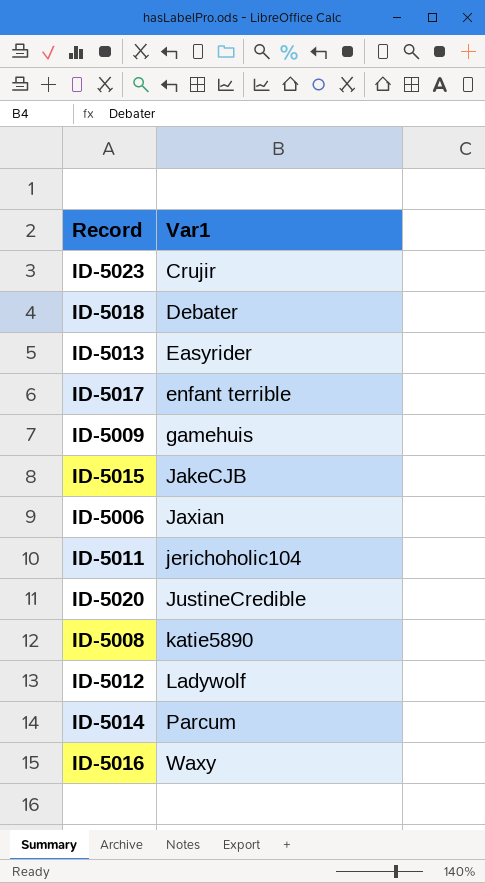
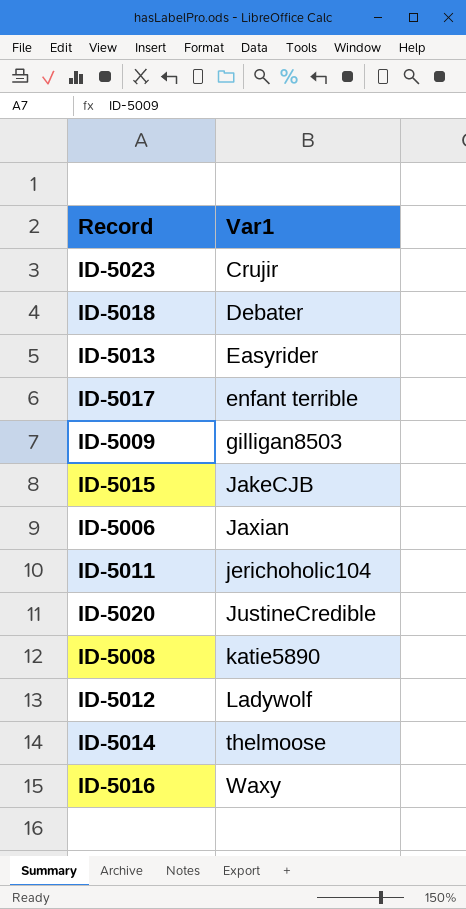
ID-5009 | Var1: gamehuis -> gilligan8503
ID-5014 | Var1: Parcum -> thelmoose

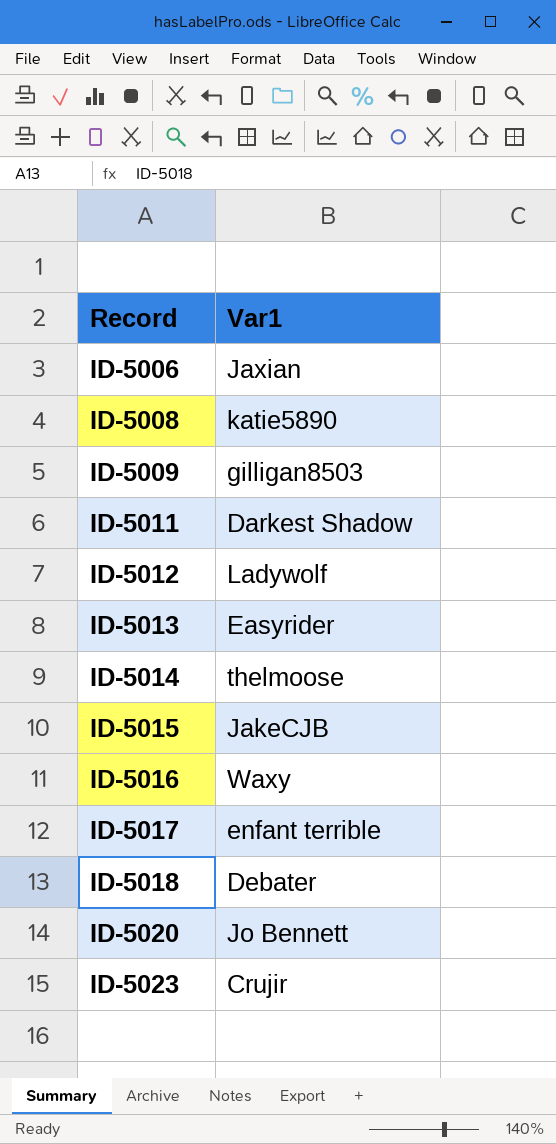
row order: Var1 ascending -> Record ascending
ID-5011 | Var1: jerichoholic104 -> Darkest Shadow
ID-5020 | Var1: JustineCredible -> Jo Bennett

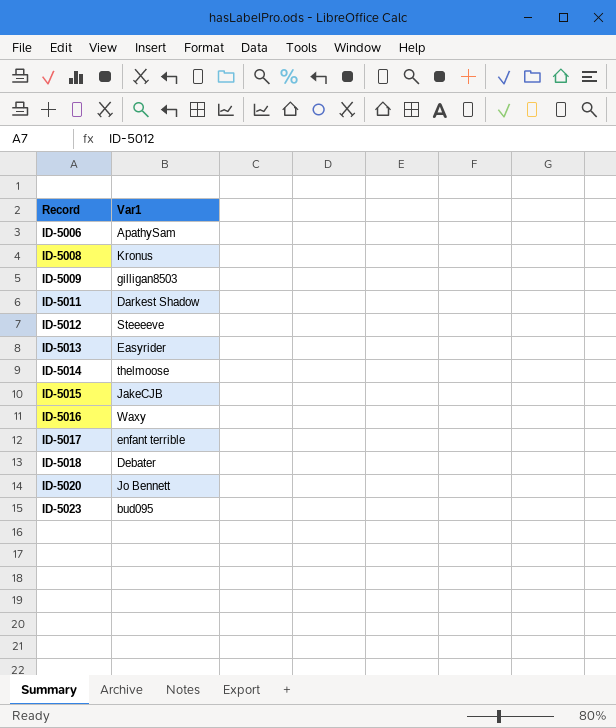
ID-5006 | Var1: Jaxian -> ApathySam
ID-5008 | Var1: katie5890 -> Kronus
ID-5012 | Var1: Ladywolf -> Steeeeve
ID-5023 | Var1: Crujir -> bud095

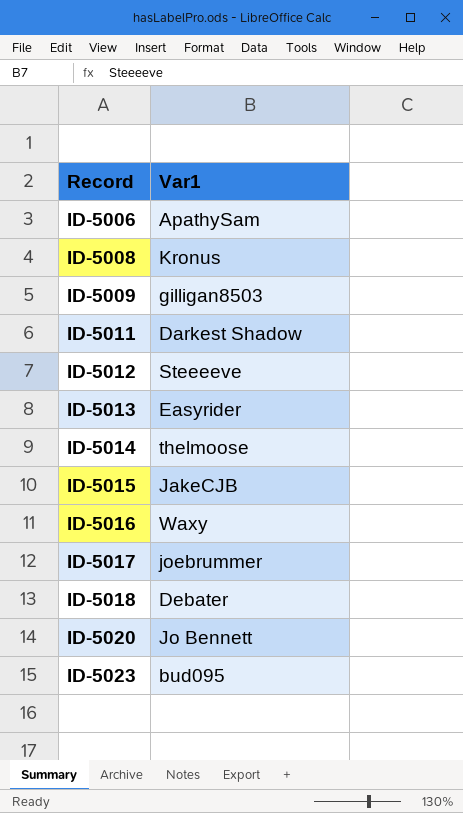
ID-5017 | Var1: enfant terrible -> joebrummer

